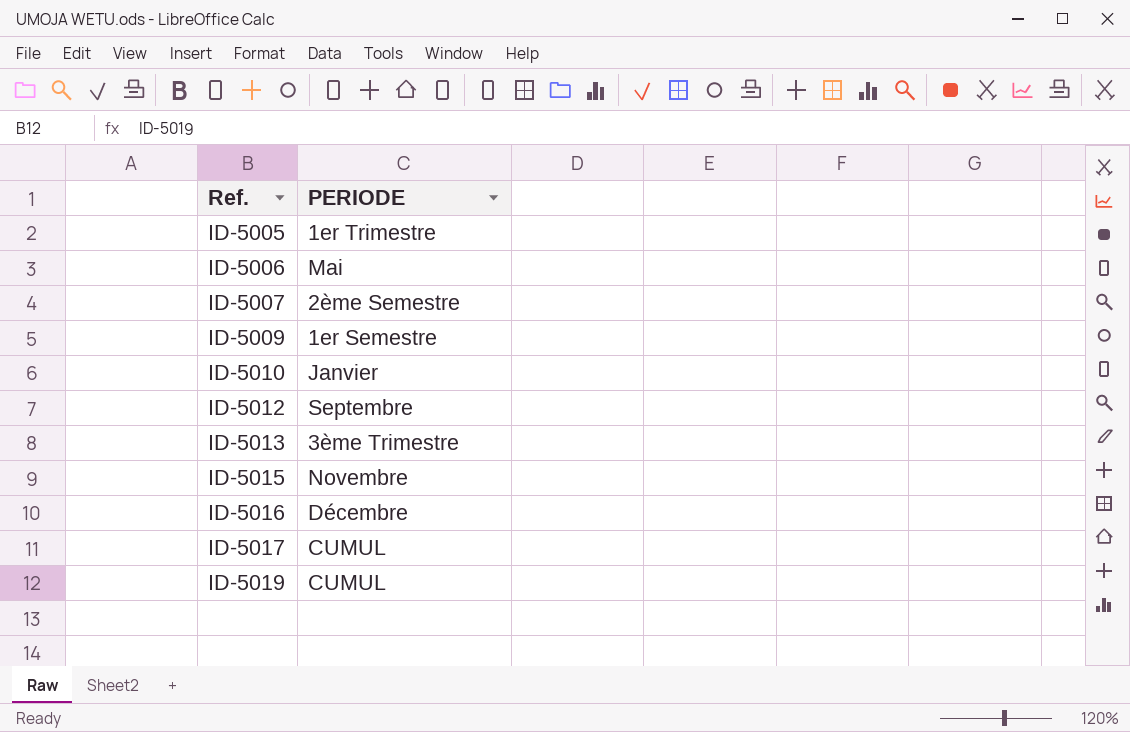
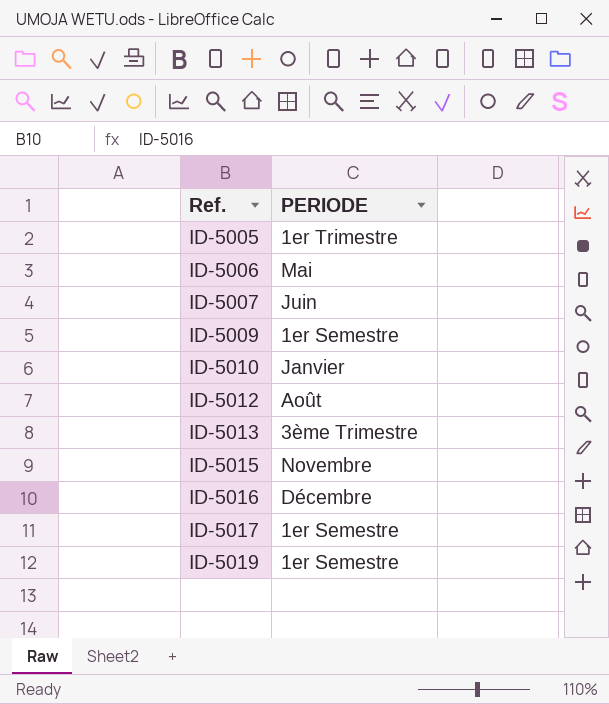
ID-5007 | PERIODE: 2ème Semestre -> Juin
ID-5012 | PERIODE: Septembre -> Août
ID-5017 | PERIODE: CUMUL -> 1er Semestre
ID-5019 | PERIODE: CUMUL -> 1er Semestre

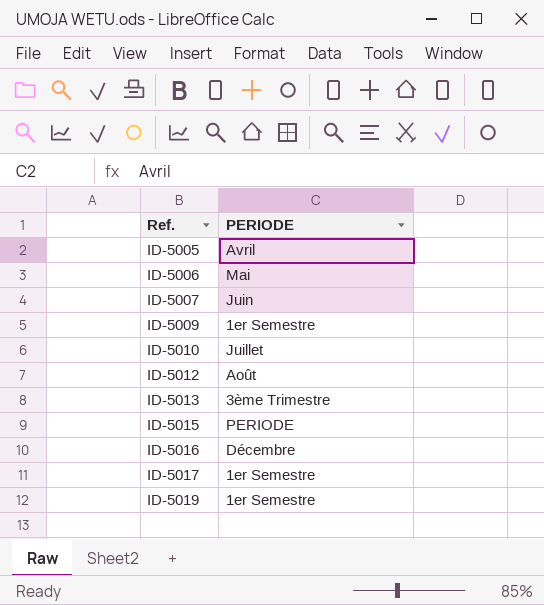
ID-5005 | PERIODE: 1er Trimestre -> Avril
ID-5010 | PERIODE: Janvier -> Juillet
ID-5015 | PERIODE: Novembre -> PERIODE

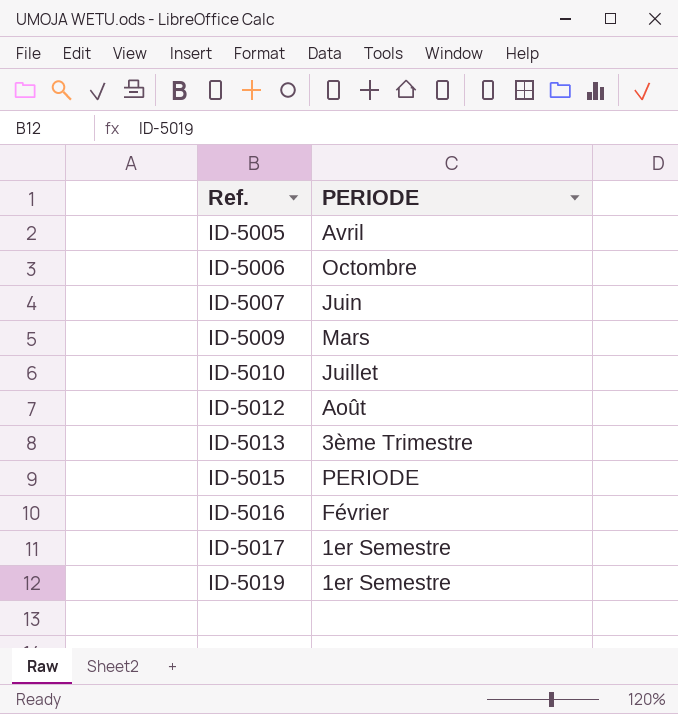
ID-5006 | PERIODE: Mai -> Octombre
ID-5009 | PERIODE: 1er Semestre -> Mars
ID-5016 | PERIODE: Décembre -> Février

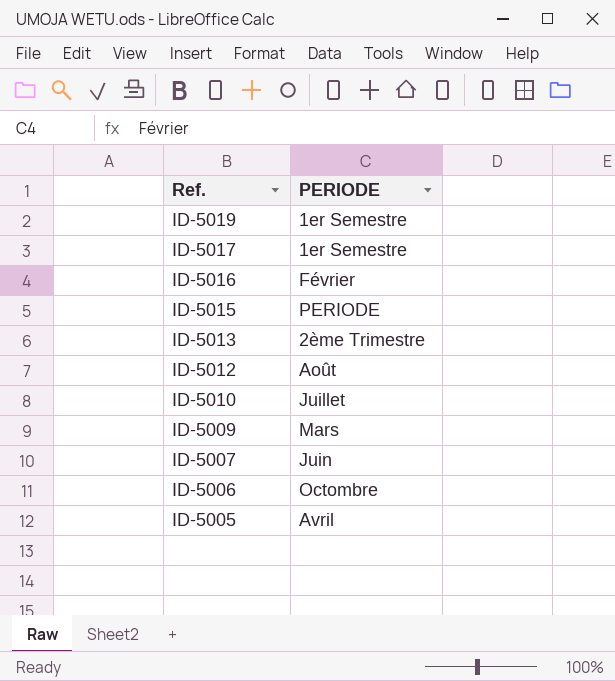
row order: Ref. ascending -> Ref. descending
ID-5013 | PERIODE: 3ème Trimestre -> 2ème Trimestre

